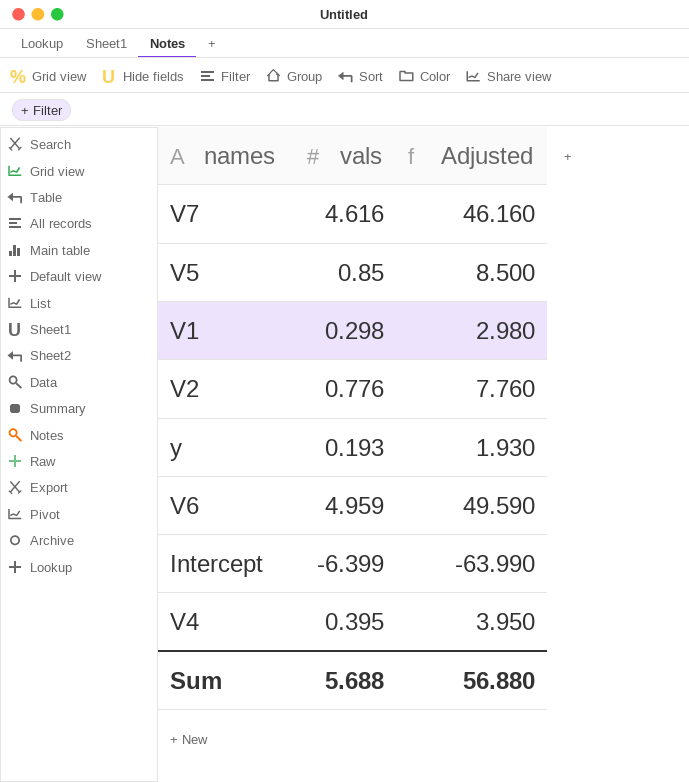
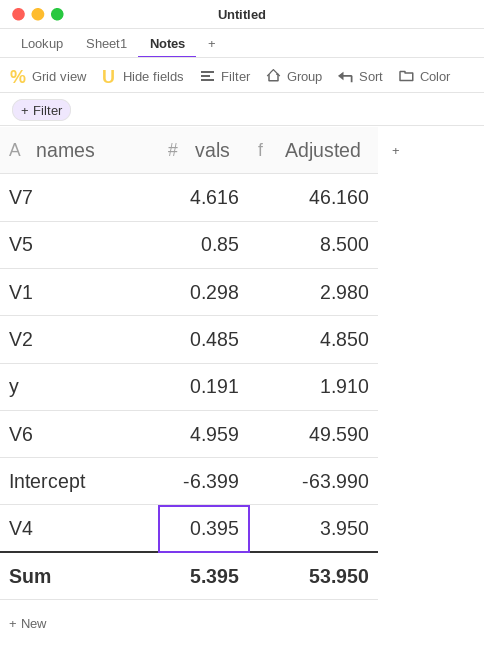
V2 | vals: 0.776 -> 0.485
V2 | Adjusted: 7.760 -> 4.850
y | vals: 0.193 -> 0.191
y | Adjusted: 1.930 -> 1.910
Sum | vals: 5.688 -> 5.395
Sum | Adjusted: 56.880 -> 53.950

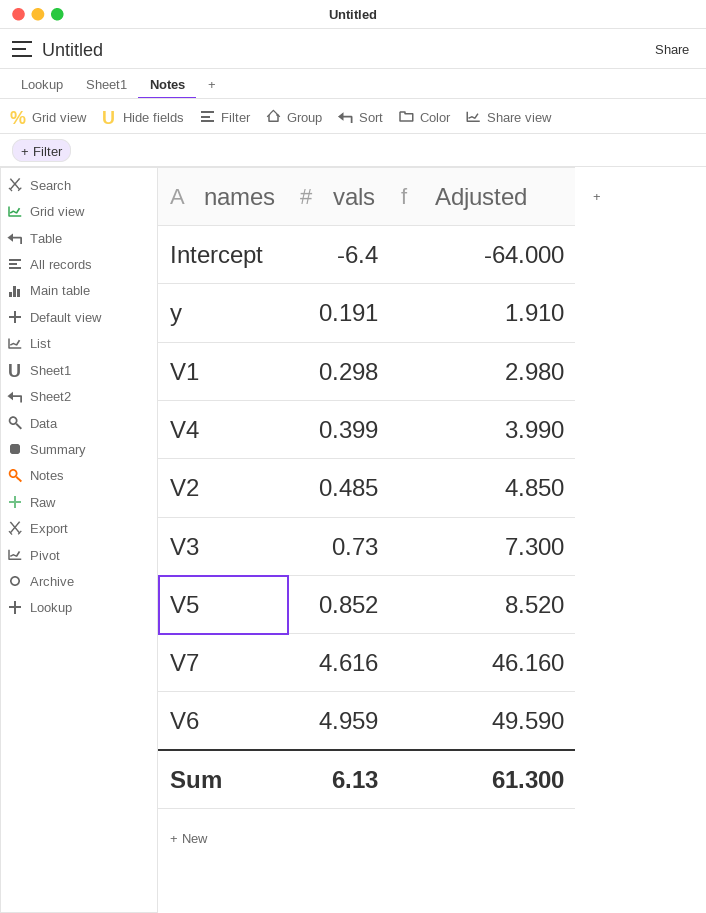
row order: none -> vals ascending
Intercept | vals: -6.399 -> -6.4
Intercept | Adjusted: -63.990 -> -64.000
V4 | vals: 0.395 -> 0.399
V4 | Adjusted: 3.950 -> 3.990
row V3: none -> 0.73 | 7.300
V5 | vals: 0.85 -> 0.852
V5 | Adjusted: 8.500 -> 8.520
Sum | vals: 5.395 -> 6.13
Sum | Adjusted: 53.950 -> 61.300

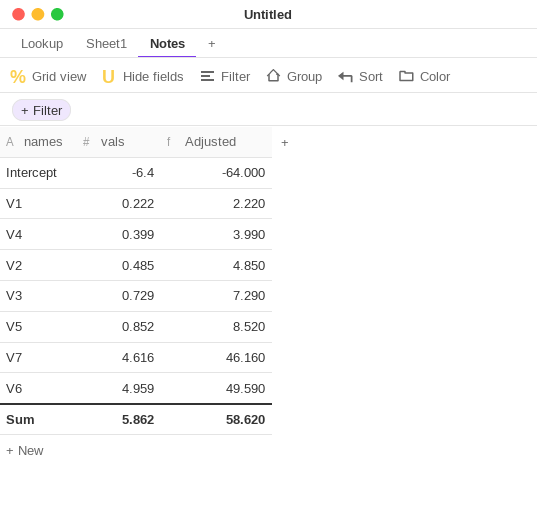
row y: 0.191 | 1.910 -> none
V1 | vals: 0.298 -> 0.222
V1 | Adjusted: 2.980 -> 2.220
V3 | vals: 0.73 -> 0.729
V3 | Adjusted: 7.300 -> 7.290
Sum | vals: 6.13 -> 5.862
Sum | Adjusted: 61.300 -> 58.620

